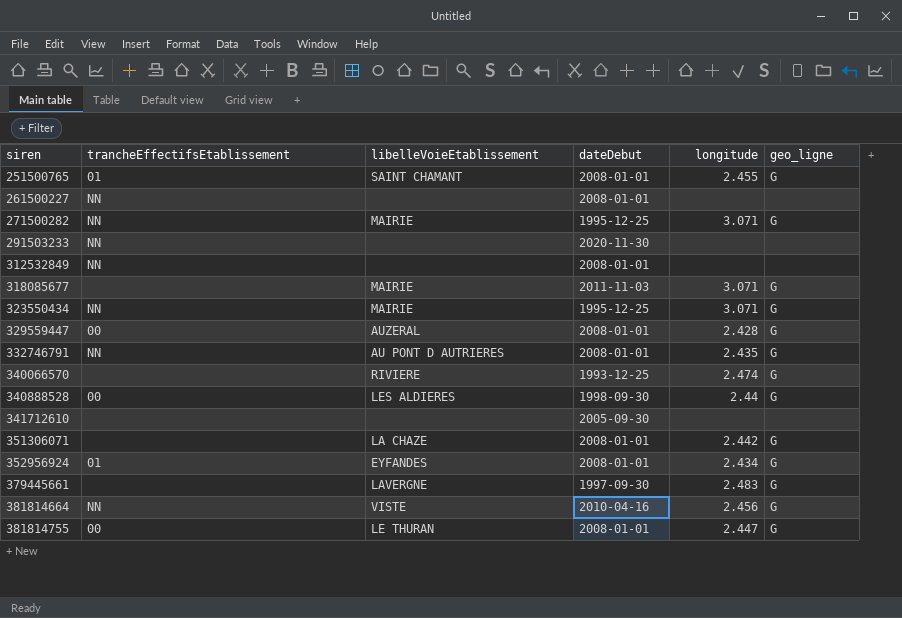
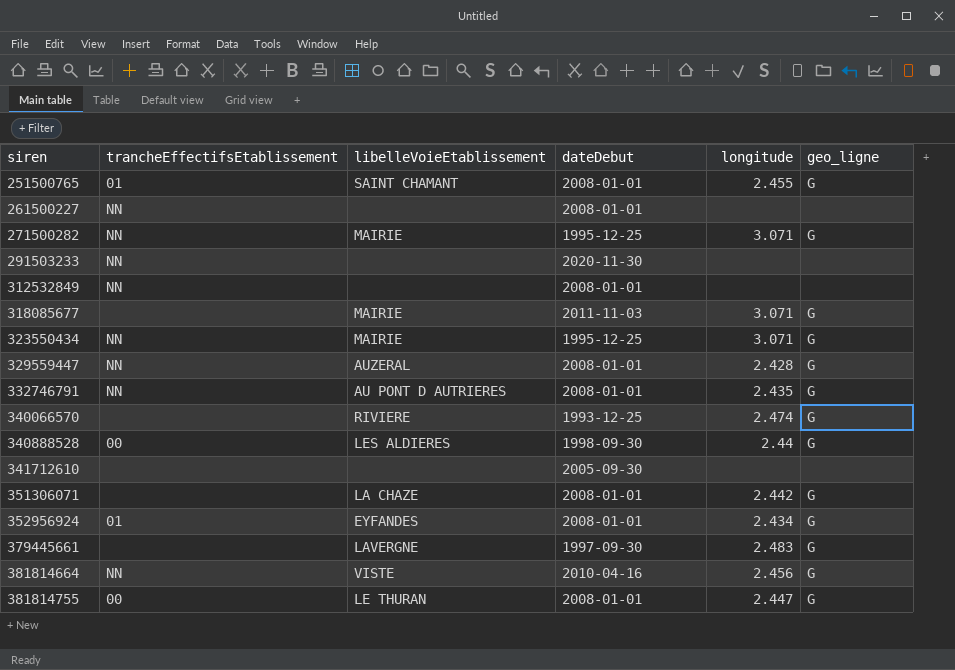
329559447 | trancheEffectifsEtablissement: 00 -> NN

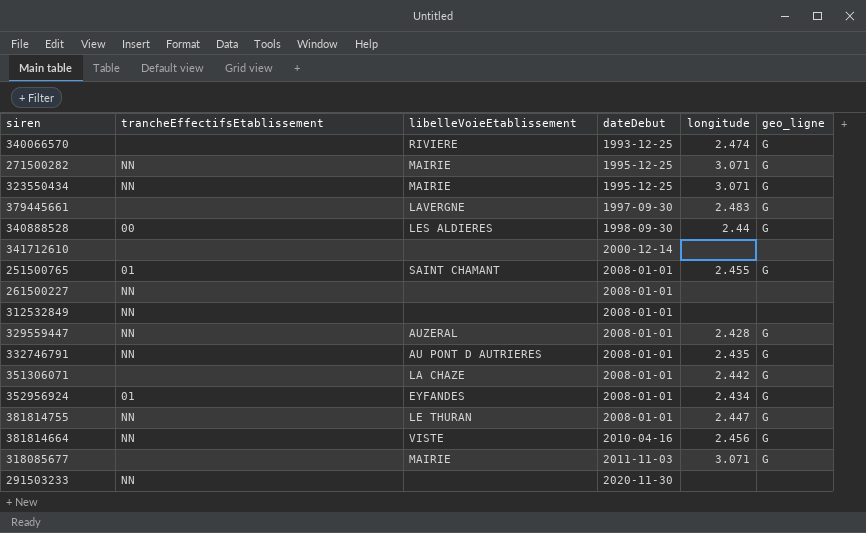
row order: siren ascending -> dateDebut ascending
341712610 | dateDebut: 2005-09-30 -> 2000-12-14
381814755 | trancheEffectifsEtablissement: 00 -> NN

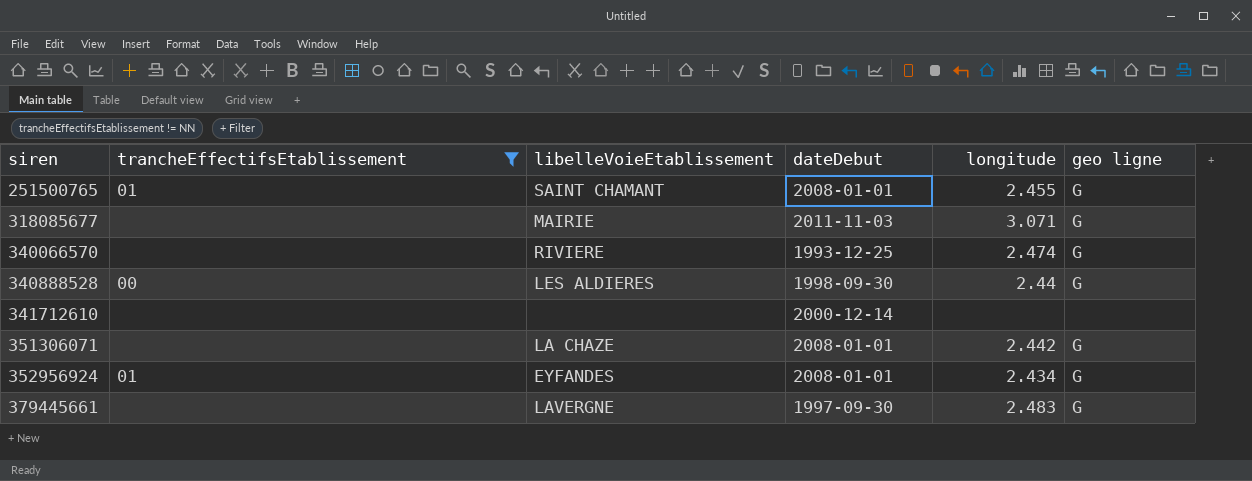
filter: none -> trancheEffectifsEtablissement != NN
row order: dateDebut ascending -> siren ascending
column name: geo_ligne -> geo ligne

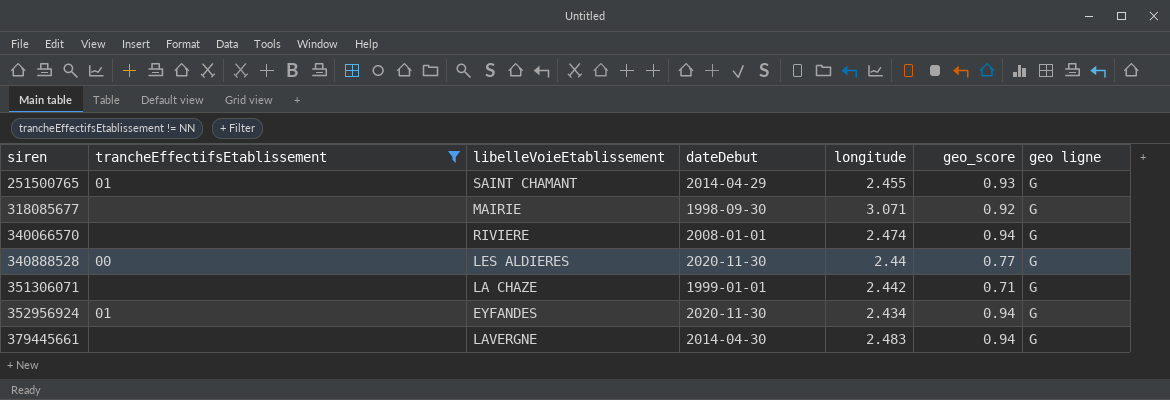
column geo_score | position: none -> 6
row 341712610: none | none | 2000-12-14 | none | none -> none
251500765 | dateDebut: 2008-01-01 -> 2014-04-29
318085677 | dateDebut: 2011-11-03 -> 1998-09-30
340066570 | dateDebut: 1993-12-25 -> 2008-01-01
340888528 | dateDebut: 1998-09-30 -> 2020-11-30
351306071 | dateDebut: 2008-01-01 -> 1999-01-01
352956924 | dateDebut: 2008-01-01 -> 2020-11-30
379445661 | dateDebut: 1997-09-30 -> 2014-04-30

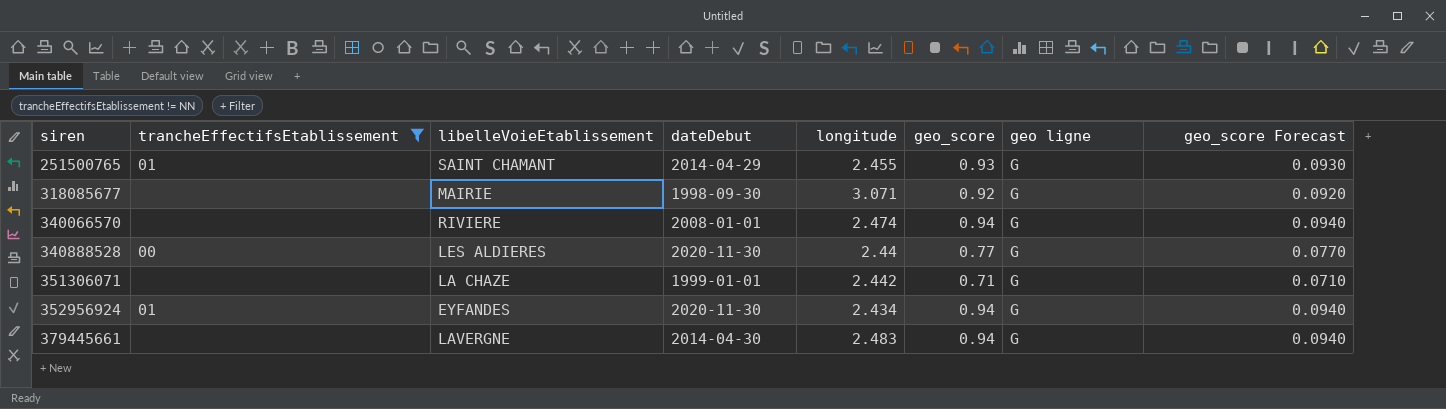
column geo_score Forecast | formula: none -> [geo_score] * 0.1

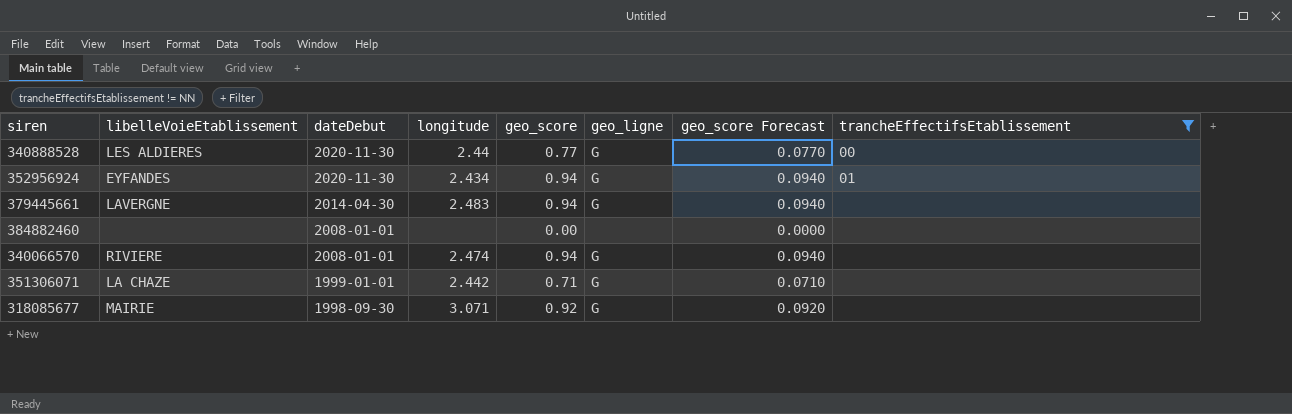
row order: siren ascending -> dateDebut descending
column name: geo ligne -> geo_ligne
column trancheEffectifsEtablissement | position: 2 -> 8
row 251500765: 01 | SAINT CHAMANT | 2014-04-29 | 2.455 | 0.93 | G | 0.0930 -> none
row 384882460: none -> none | 2008-01-01 | none | 0.00 | none | 0.0000 | none

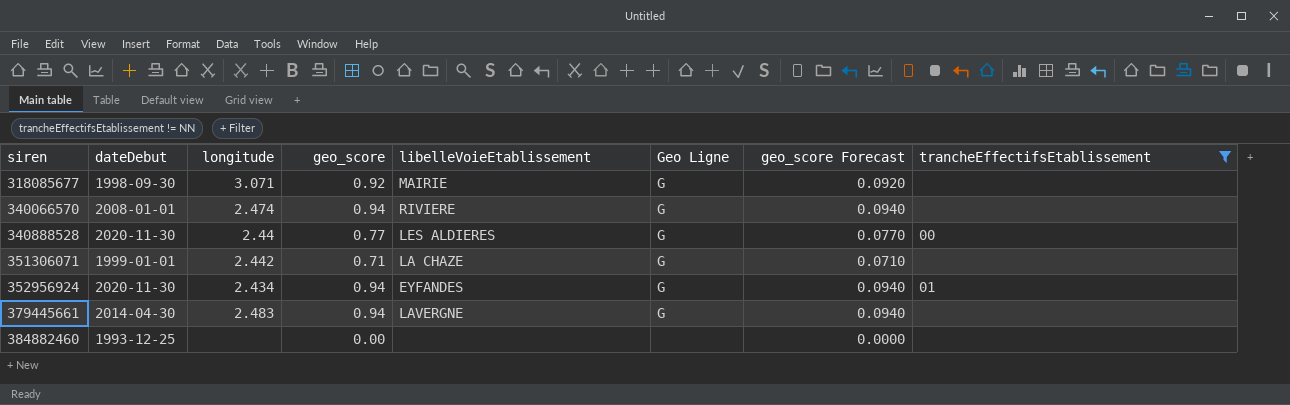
row order: dateDebut descending -> siren ascending
column libelleVoieEtablissement | position: 2 -> 5
column name: geo_ligne -> Geo Ligne
384882460 | dateDebut: 2008-01-01 -> 1993-12-25

